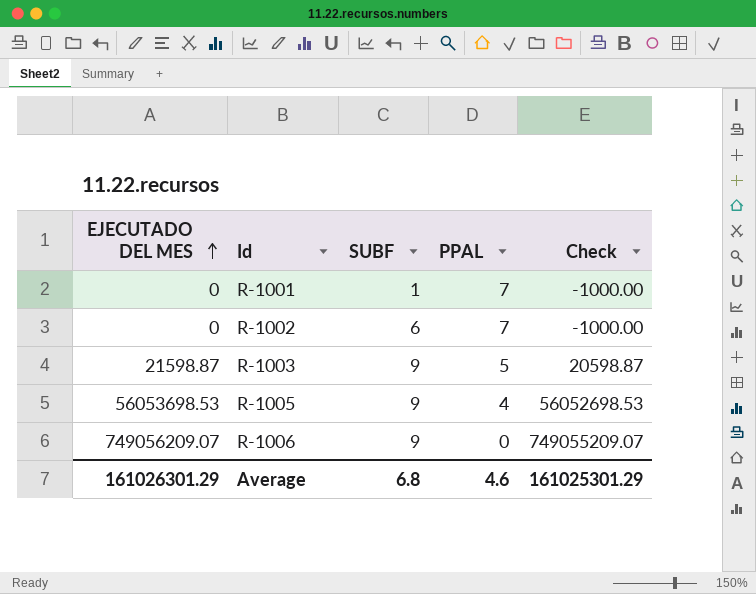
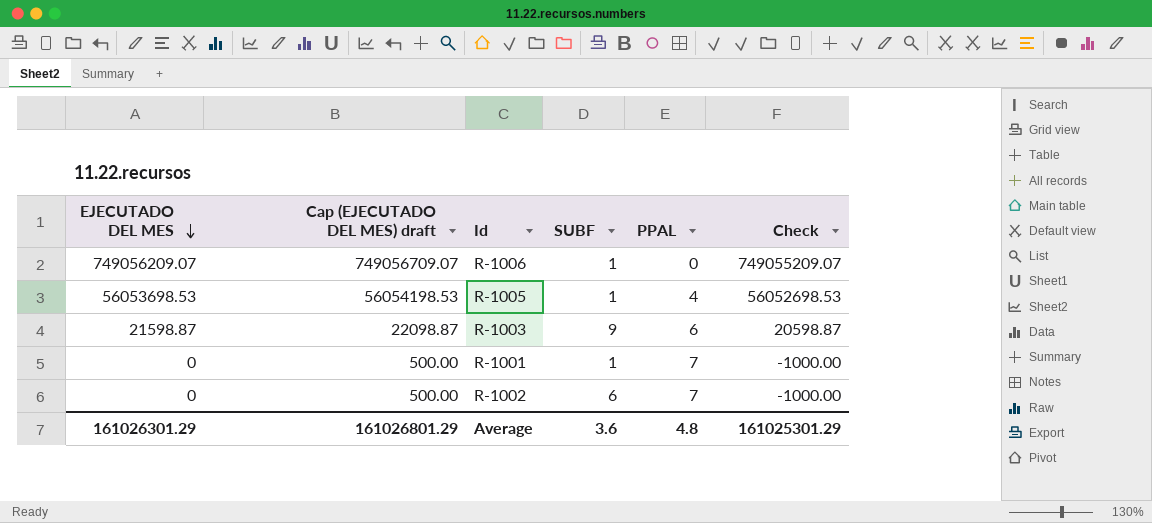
row order: EJECUTADO DEL MES ascending -> EJECUTADO DEL MES descending
column Cap (EJECUTADO DEL MES) draft | formula: none -> [EJECUTADO DEL MES] + 500
R-1006 | SUBF: 9 -> 1
R-1005 | SUBF: 9 -> 1
R-1003 | PPAL: 5 -> 6
Average | SUBF: 6.8 -> 3.6
Average | PPAL: 4.6 -> 4.8

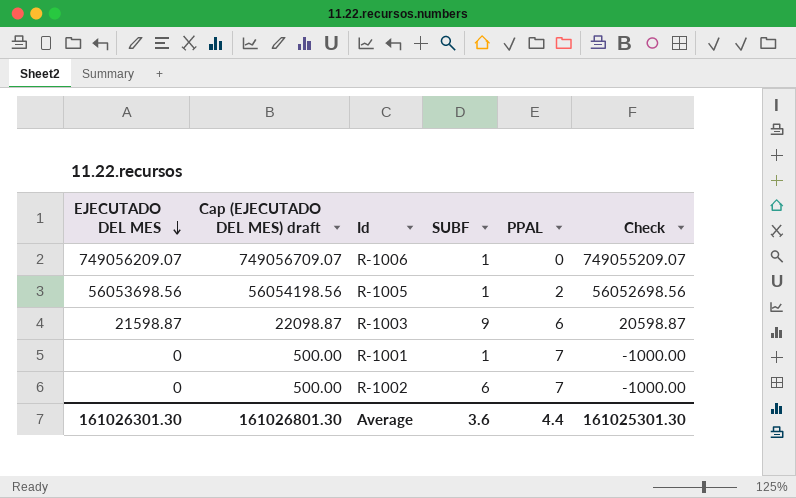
R-1005 | EJECUTADO DEL MES: 56053698.53 -> 56053698.56
R-1005 | Cap (EJECUTADO DEL MES) draft: 56054198.53 -> 56054198.56
R-1005 | PPAL: 4 -> 2
R-1005 | Check: 56052698.53 -> 56052698.56
Average | EJECUTADO DEL MES: 161026301.29 -> 161026301.30
Average | Cap (EJECUTADO DEL MES) draft: 161026801.29 -> 161026801.30
Average | PPAL: 4.8 -> 4.4
Average | Check: 161025301.29 -> 161025301.30

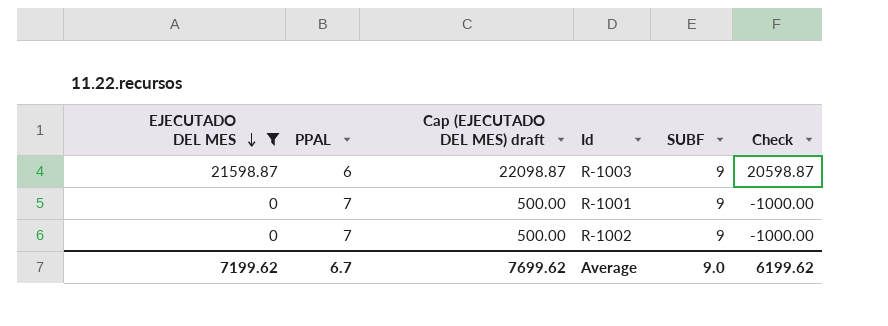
filter: none -> EJECUTADO DEL MES <= 21598.87
column PPAL | position: 5 -> 2
R-1001 | SUBF: 1 -> 9
R-1002 | SUBF: 6 -> 9
Average | EJECUTADO DEL MES: 161026301.30 -> 7199.62
Average | PPAL: 4.4 -> 6.7
Average | Cap (EJECUTADO DEL MES) draft: 161026801.30 -> 7699.62
Average | SUBF: 3.6 -> 9.0
Average | Check: 161025301.30 -> 6199.62

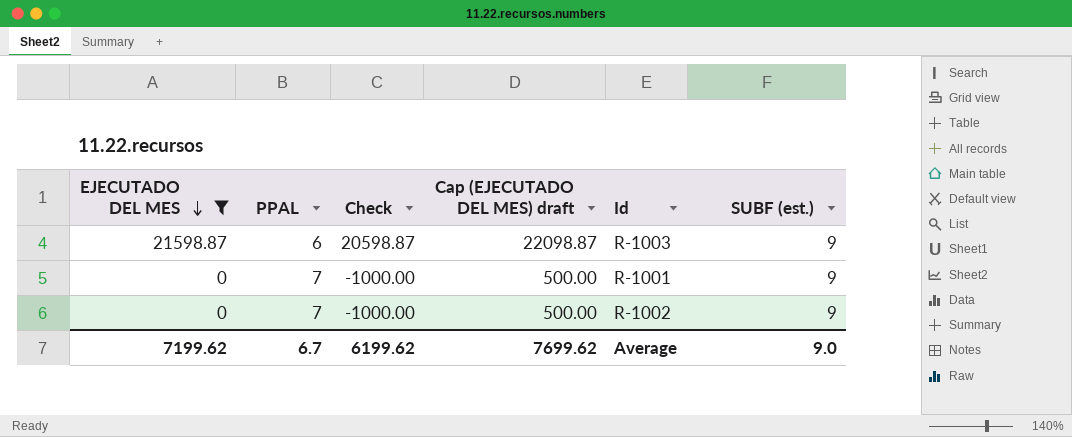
column Check | position: 6 -> 3
column name: SUBF -> SUBF (est.)

